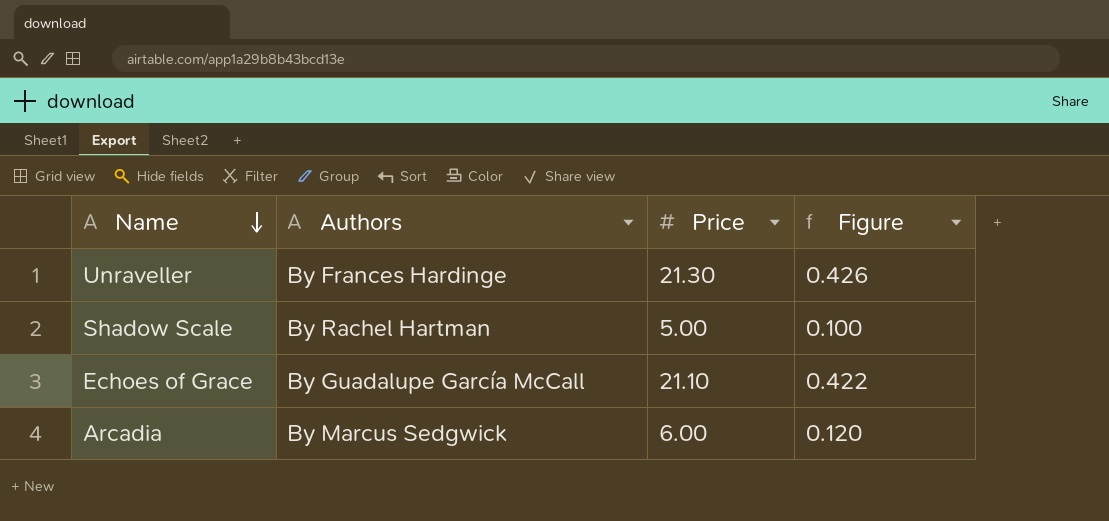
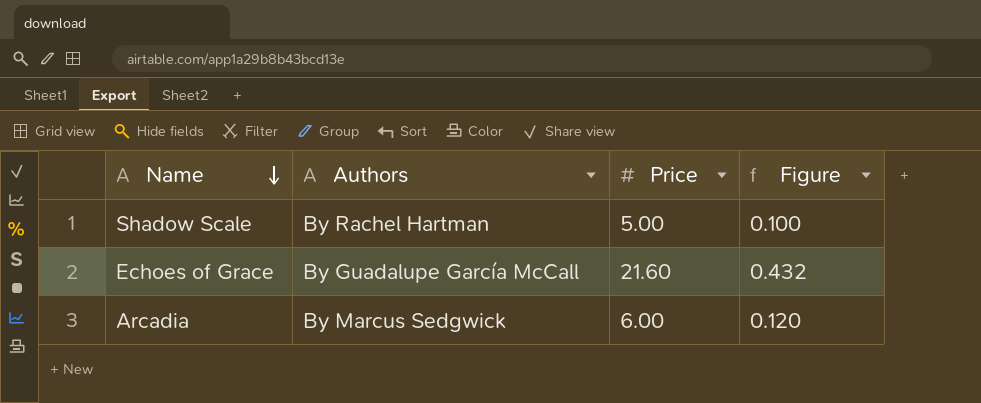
row Unraveller: By Frances Hardinge | 21.30 | 0.426 -> none
Echoes of Grace | Price: 21.10 -> 21.60
Echoes of Grace | Figure: 0.422 -> 0.432

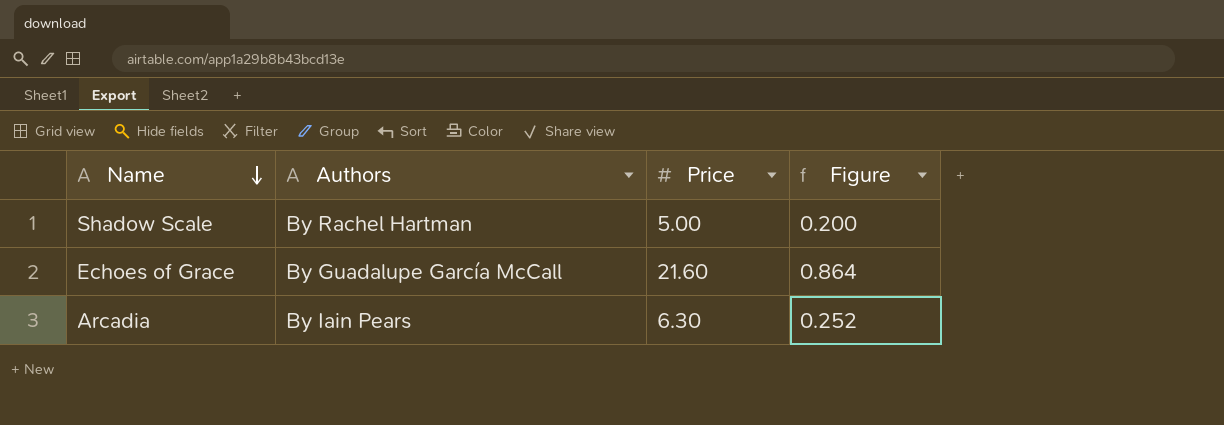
column Figure | formula: [Price] * 0.02 -> [Price] * 0.04
Arcadia | Authors: By Marcus Sedgwick -> By Iain Pears
Arcadia | Price: 6.00 -> 6.30

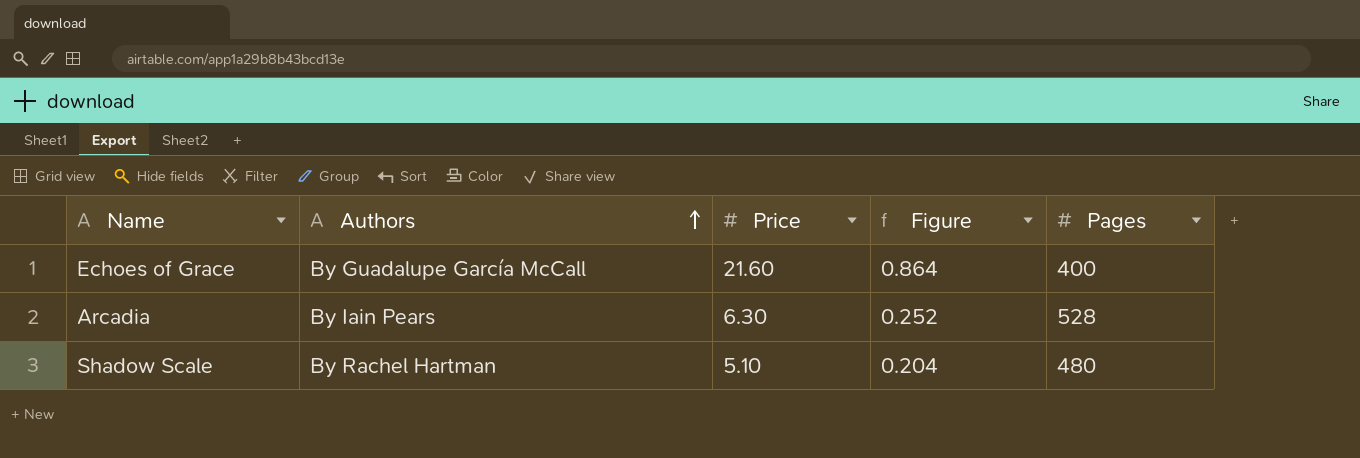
row order: Name descending -> Authors ascending
column Pages | position: none -> 5
Shadow Scale | Price: 5.00 -> 5.10
Shadow Scale | Figure: 0.200 -> 0.204

